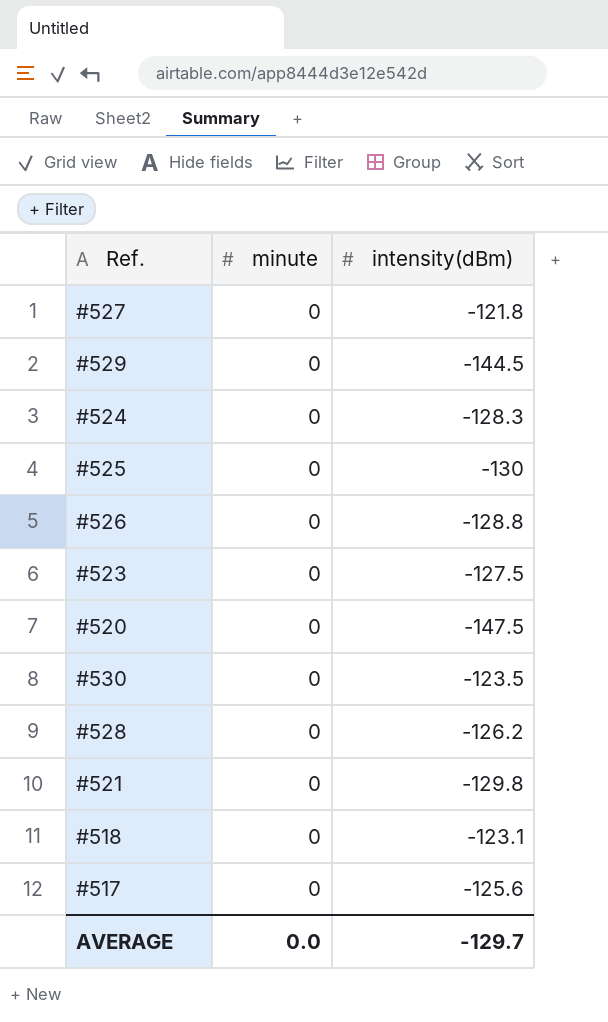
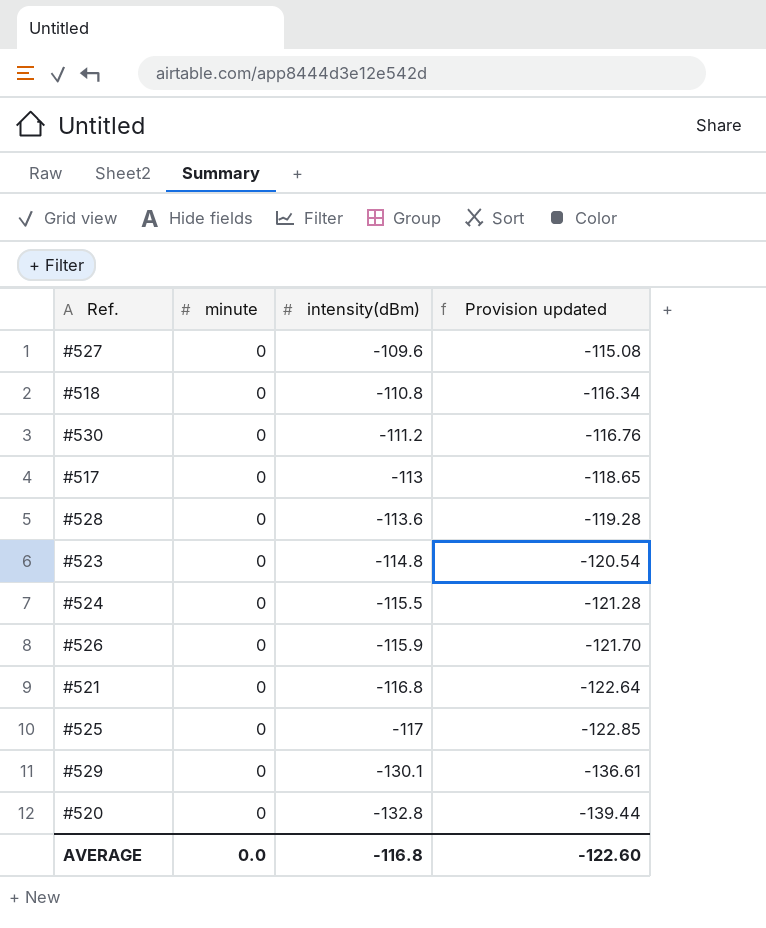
row order: none -> intensity(dBm) descending
column Provision updated | formula: none -> [intensity(dBm)] * 1.05
#527 | intensity(dBm): -121.8 -> -109.6
#518 | intensity(dBm): -123.1 -> -110.8
#530 | intensity(dBm): -123.5 -> -111.2
#517 | intensity(dBm): -125.6 -> -113
#528 | intensity(dBm): -126.2 -> -113.6
#523 | intensity(dBm): -127.5 -> -114.8
#524 | intensity(dBm): -128.3 -> -115.5
#526 | intensity(dBm): -128.8 -> -115.9
#521 | intensity(dBm): -129.8 -> -116.8
#525 | intensity(dBm): -130 -> -117
#529 | intensity(dBm): -144.5 -> -130.1
#520 | intensity(dBm): -147.5 -> -132.8
AVERAGE | intensity(dBm): -129.7 -> -116.8

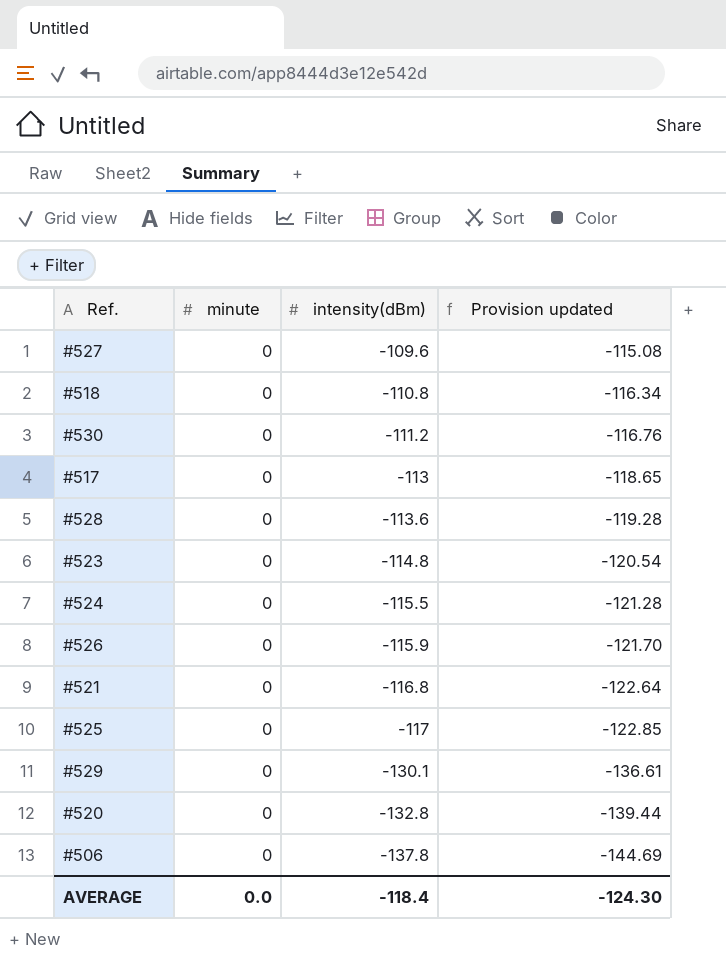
row #506: none -> 0 | -137.8 | -144.69
AVERAGE | intensity(dBm): -116.8 -> -118.4
AVERAGE | Provision updated: -122.60 -> -124.30

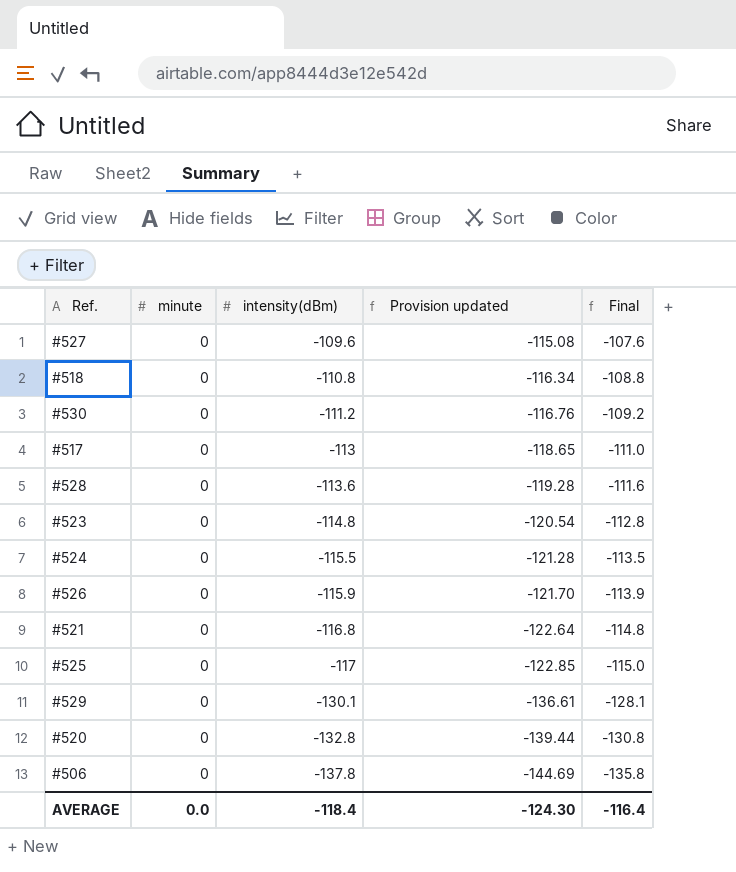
column Final | formula: none -> [intensity(dBm)] + 2

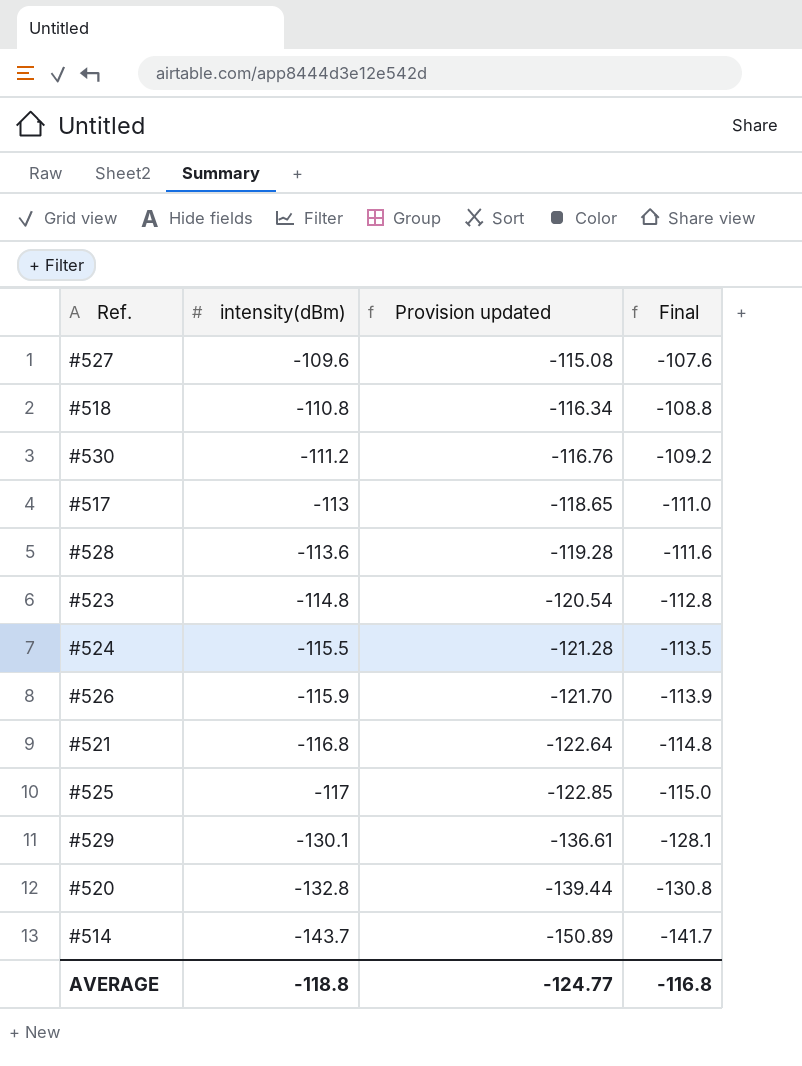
column minute | position: 2 -> none
row #506: 0 | -137.8 | -144.69 | -135.8 -> none
row #514: none -> -143.7 | -150.89 | -141.7
AVERAGE | intensity(dBm): -118.4 -> -118.8
AVERAGE | Provision updated: -124.30 -> -124.77
AVERAGE | Final: -116.4 -> -116.8

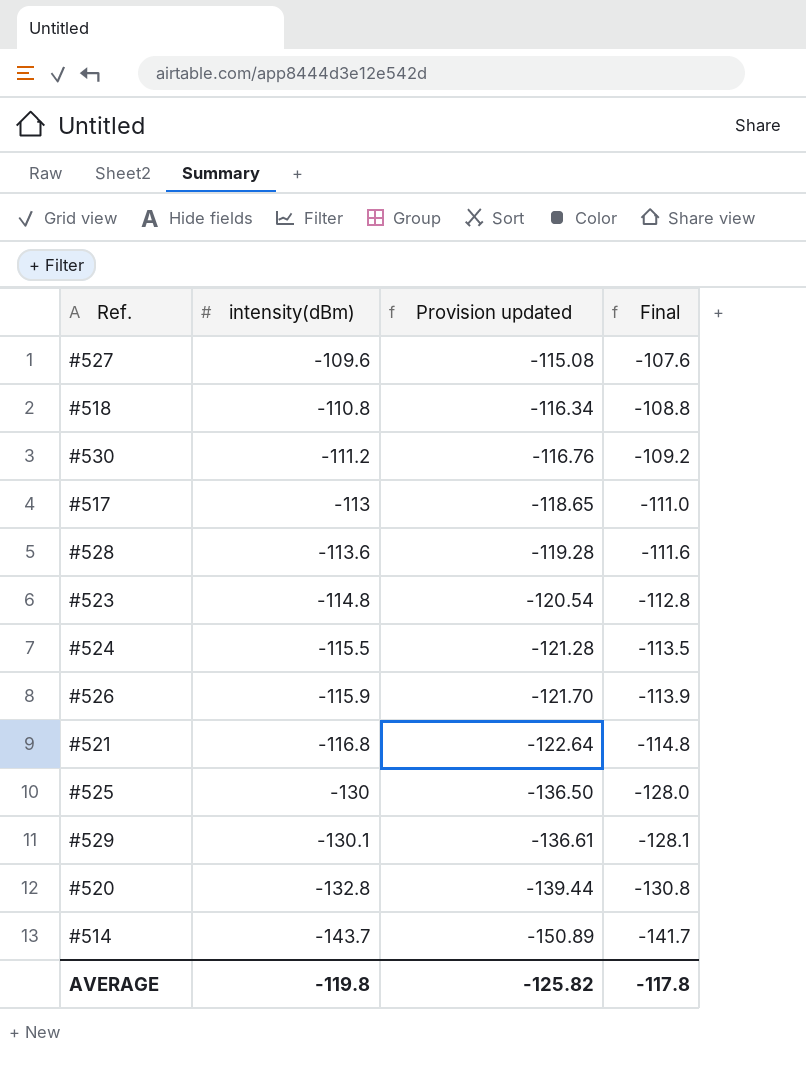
#525 | intensity(dBm): -117 -> -130
#525 | Provision updated: -122.85 -> -136.50
#525 | Final: -115.0 -> -128.0
AVERAGE | intensity(dBm): -118.8 -> -119.8
AVERAGE | Provision updated: -124.77 -> -125.82
AVERAGE | Final: -116.8 -> -117.8

